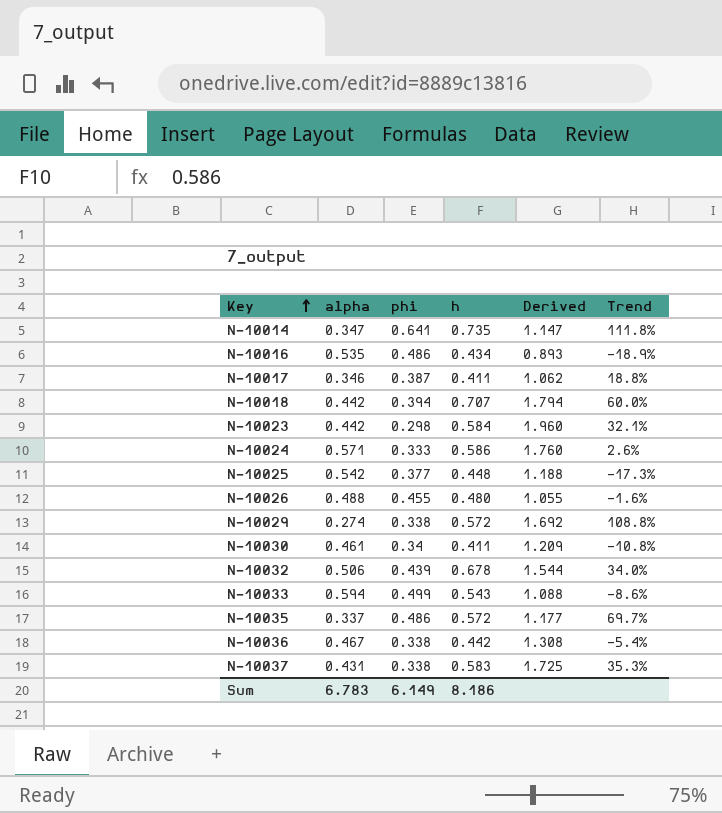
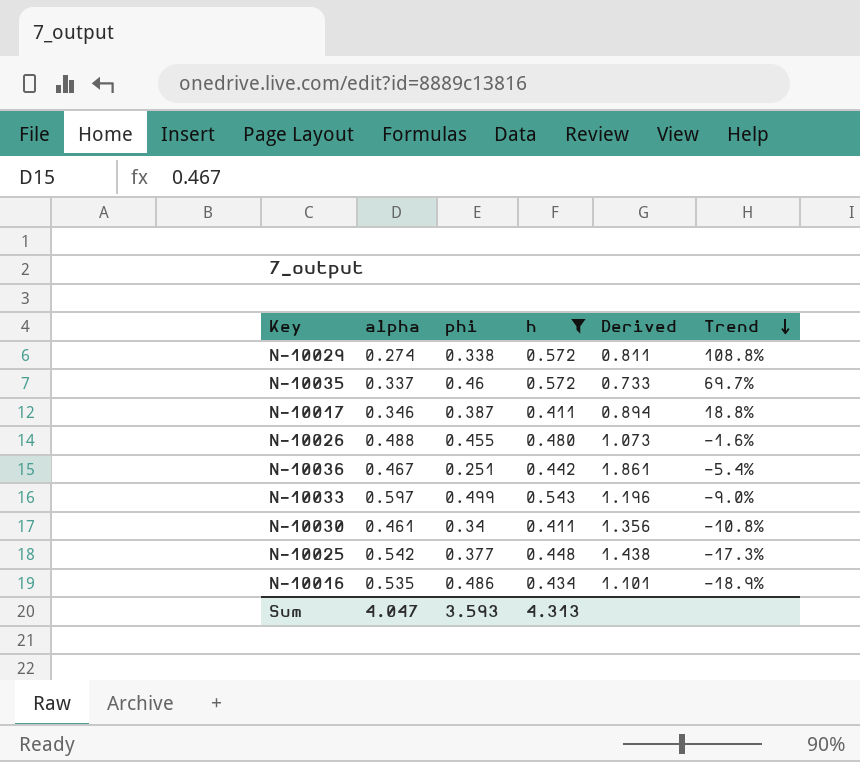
filter: none -> h <= 0.572
row order: Key ascending -> Trend descending
column Derived | formula: [h] / [phi] -> [alpha] / [phi]
N-10035 | phi: 0.486 -> 0.46
N-10036 | phi: 0.338 -> 0.251
N-10033 | alpha: 0.594 -> 0.597
N-10033 | Trend: -8.6% -> -9.0%
Sum | alpha: 6.783 -> 4.047
Sum | phi: 6.149 -> 3.593
Sum | h: 8.186 -> 4.313

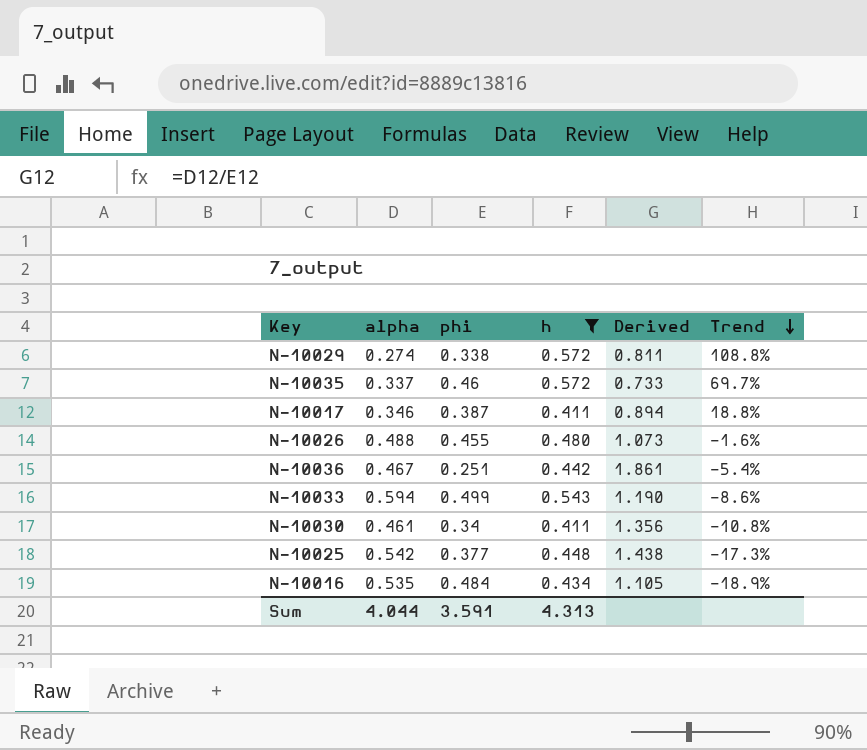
N-10033 | alpha: 0.597 -> 0.594
N-10033 | Derived: 1.196 -> 1.190
N-10033 | Trend: -9.0% -> -8.6%
N-10016 | phi: 0.486 -> 0.484
N-10016 | Derived: 1.101 -> 1.105
Sum | alpha: 4.047 -> 4.044
Sum | phi: 3.593 -> 3.591

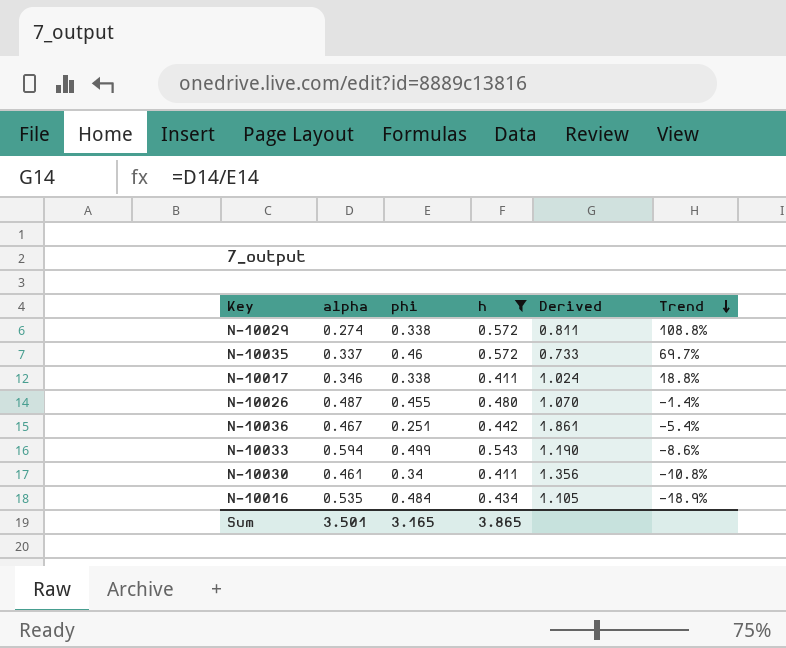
row N-10025: 0.542 | 0.377 | 0.448 | 1.438 | -17.3% -> none
N-10017 | phi: 0.387 -> 0.338
N-10017 | Derived: 0.894 -> 1.024
N-10026 | alpha: 0.488 -> 0.487
N-10026 | Derived: 1.073 -> 1.070
N-10026 | Trend: -1.6% -> -1.4%
Sum | alpha: 4.044 -> 3.501
Sum | phi: 3.591 -> 3.165
Sum | h: 4.313 -> 3.865

